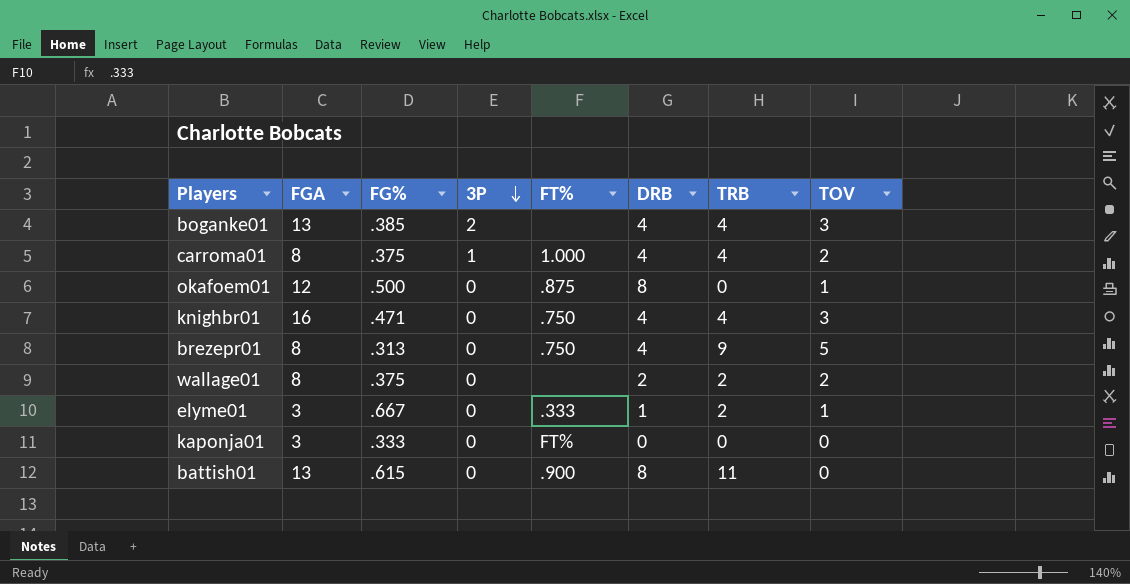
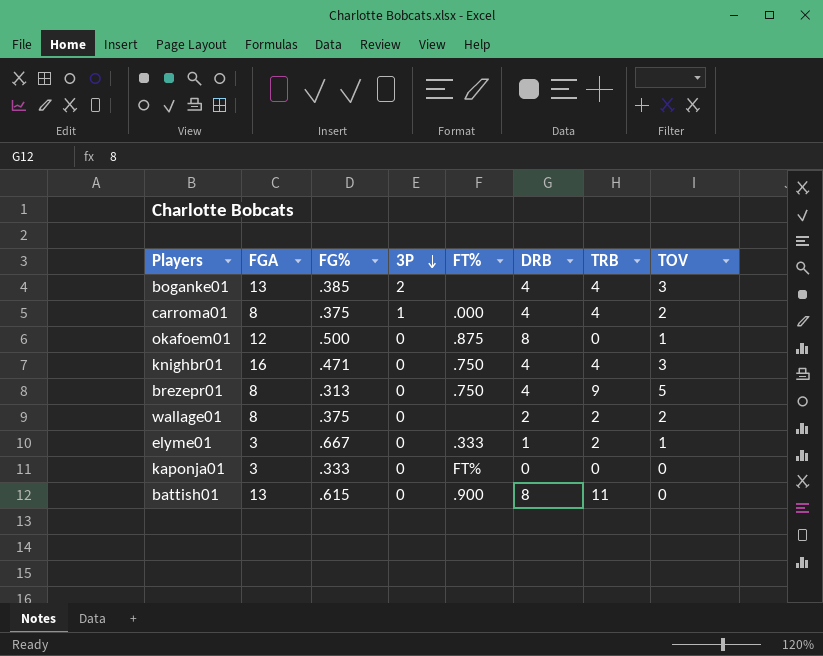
carroma01 | FT%: 1.000 -> .000

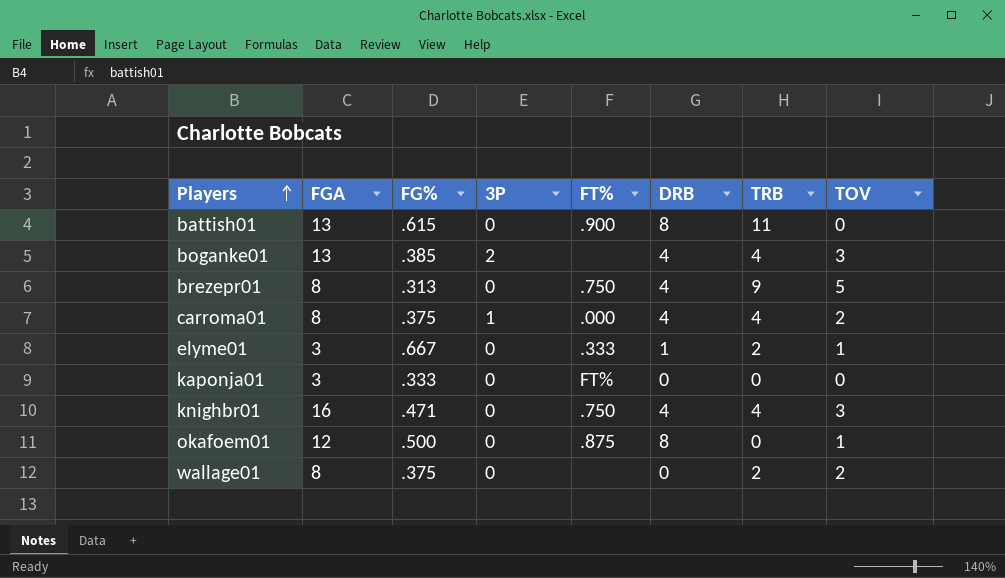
row order: 3P descending -> Players ascending
wallage01 | DRB: 2 -> 0

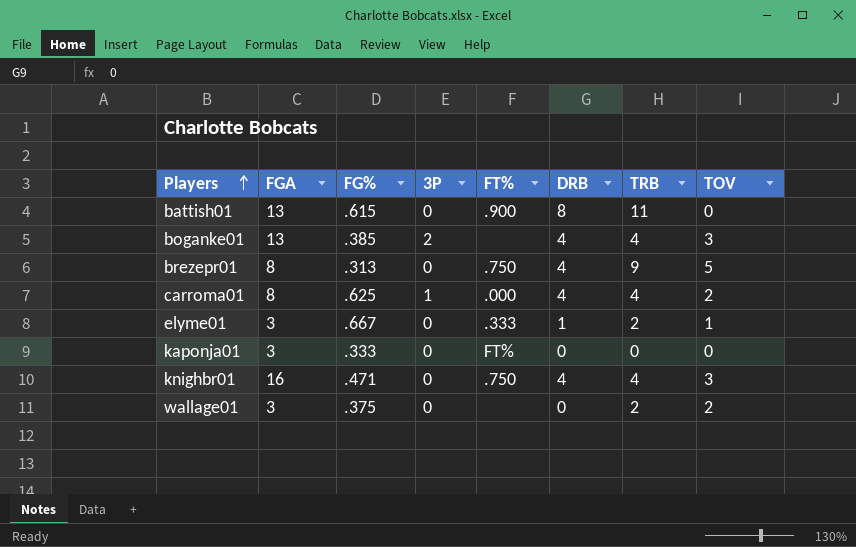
row okafoem01: 12 | .500 | 0 | .875 | 8 | 0 | 1 -> none
carroma01 | FG%: .375 -> .625
wallage01 | FGA: 8 -> 3

